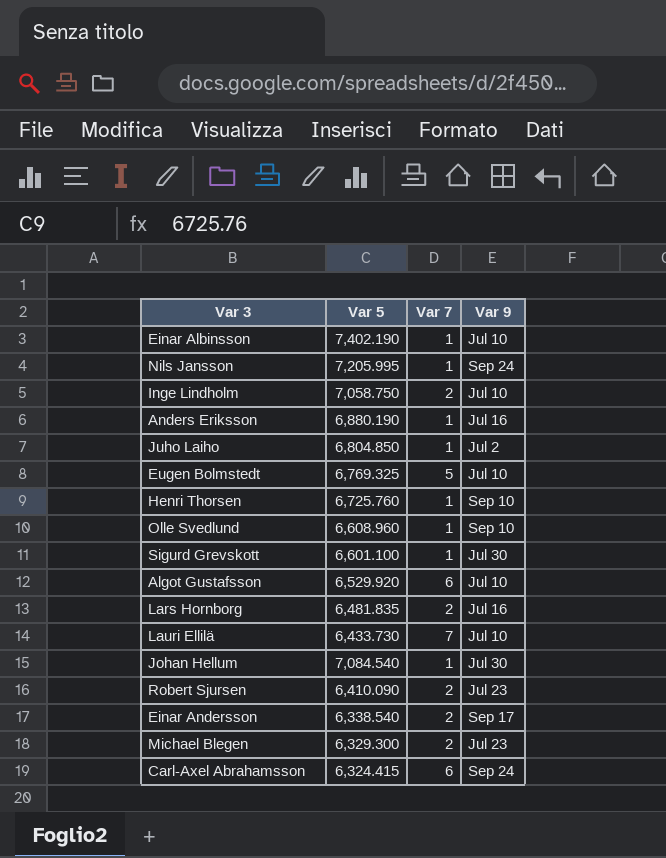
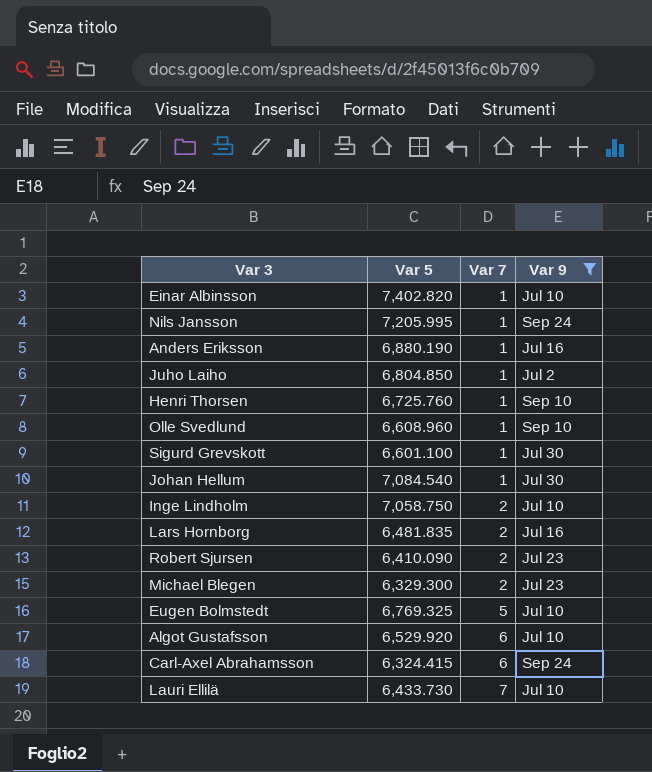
filter: none -> Var 9 != Sep 17
row order: none -> Var 7 ascending
Einar Albinsson | Var 5: 7,402.190 -> 7,402.820

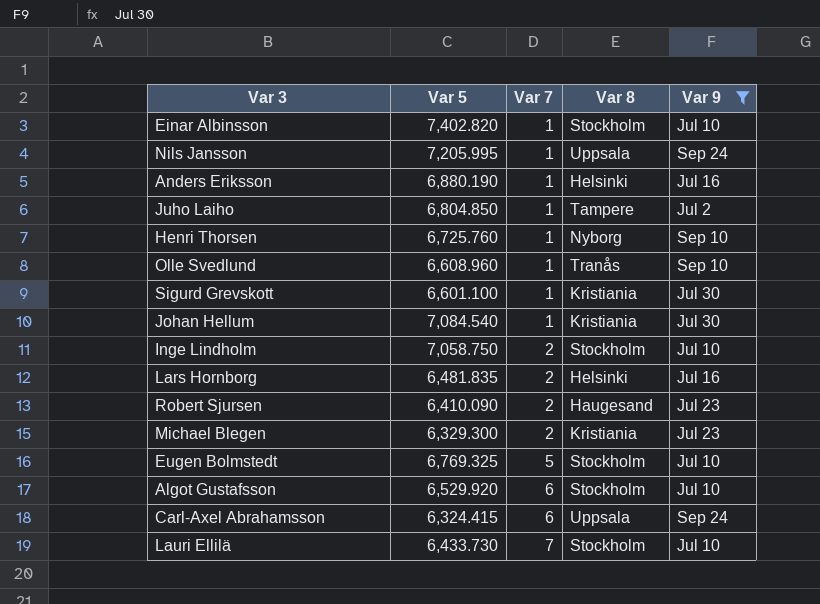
column Var 8 | position: none -> 4

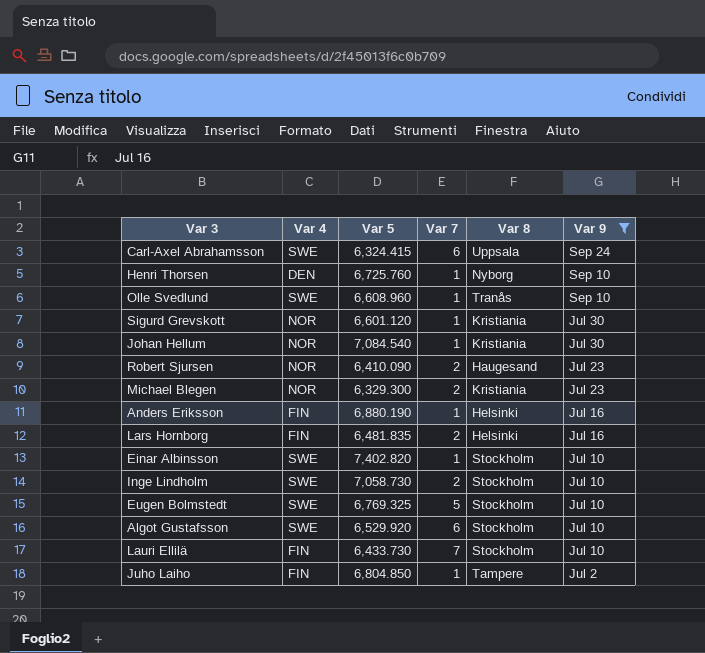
row order: Var 7 ascending -> Var 9 descending
column Var 4 | position: none -> 2
row Nils Jansson: 7,205.995 | 1 | Uppsala | Sep 24 -> none
Sigurd Grevskott | Var 5: 6,601.100 -> 6,601.120
Inge Lindholm | Var 5: 7,058.750 -> 7,058.730

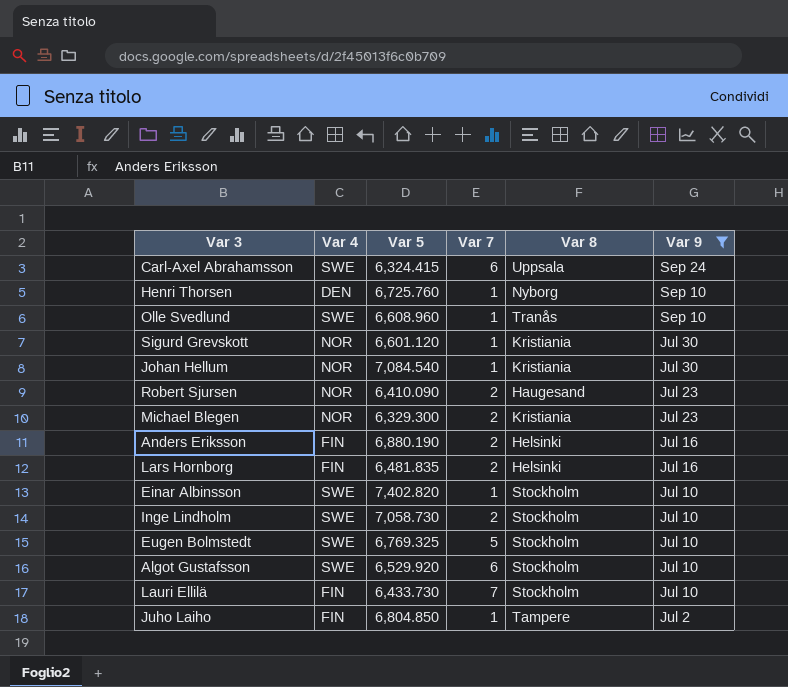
Anders Eriksson | Var 7: 1 -> 2

